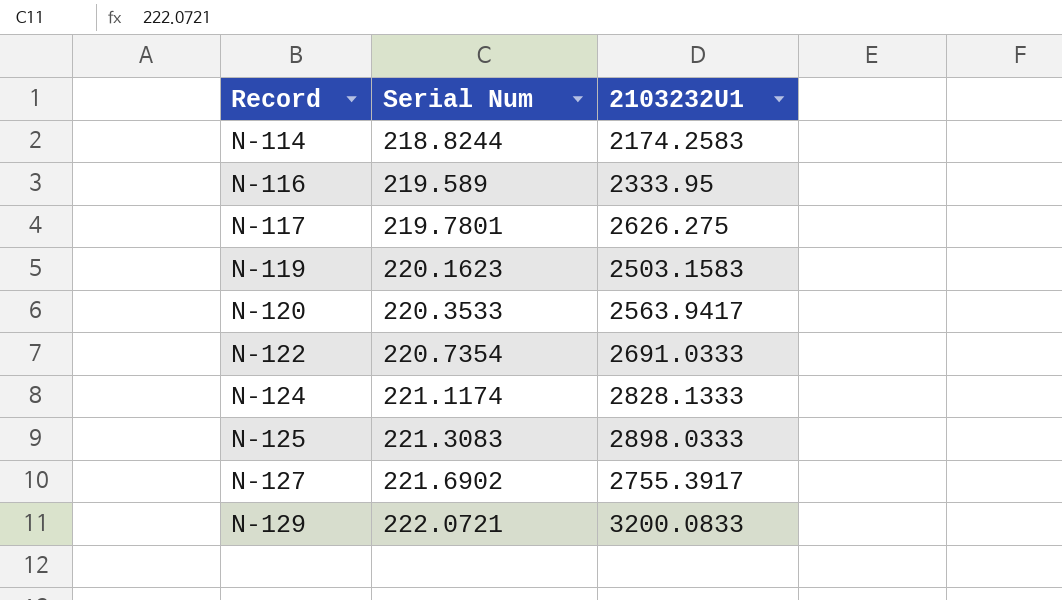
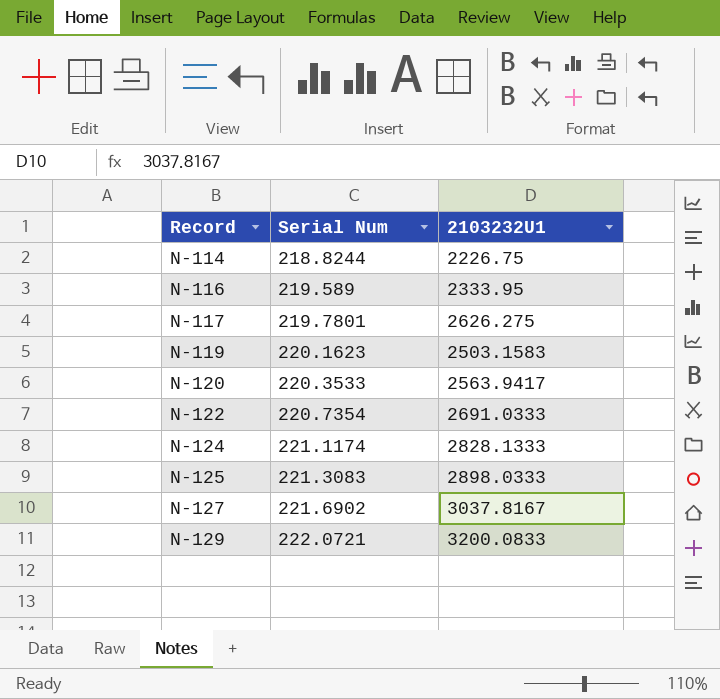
N-114 | 2103232U1: 2174.2583 -> 2226.75
N-127 | 2103232U1: 2755.3917 -> 3037.8167

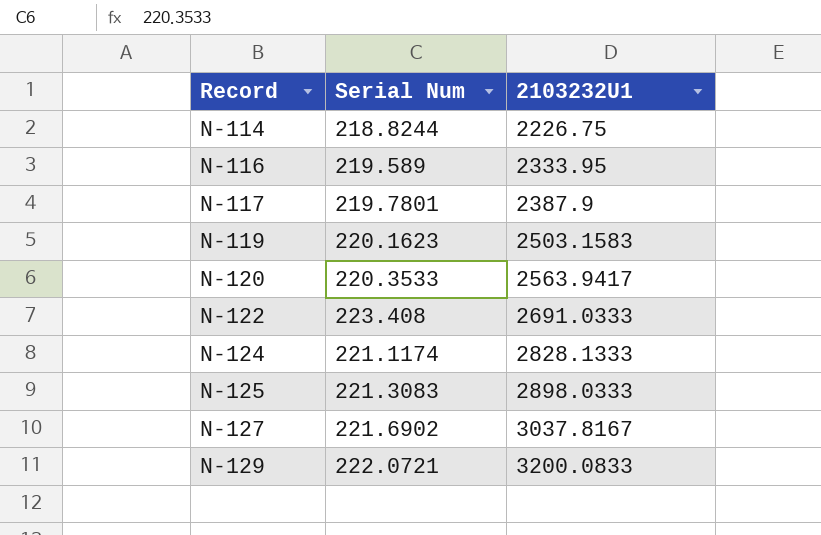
N-117 | 2103232U1: 2626.275 -> 2387.9
N-122 | Serial Num: 220.7354 -> 223.408

